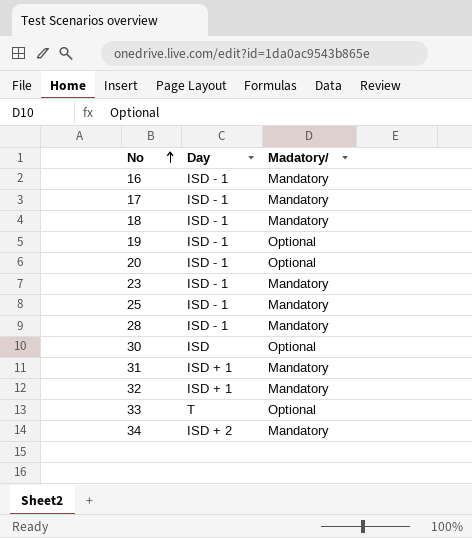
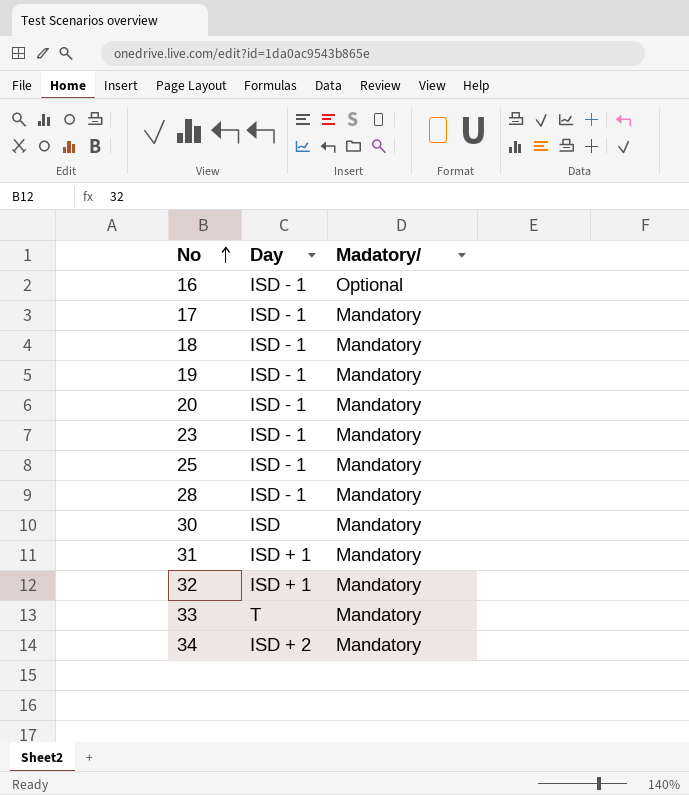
16 | Madatory/: Mandatory -> Optional
19 | Madatory/: Optional -> Mandatory
20 | Madatory/: Optional -> Mandatory
30 | Madatory/: Optional -> Mandatory
33 | Madatory/: Optional -> Mandatory

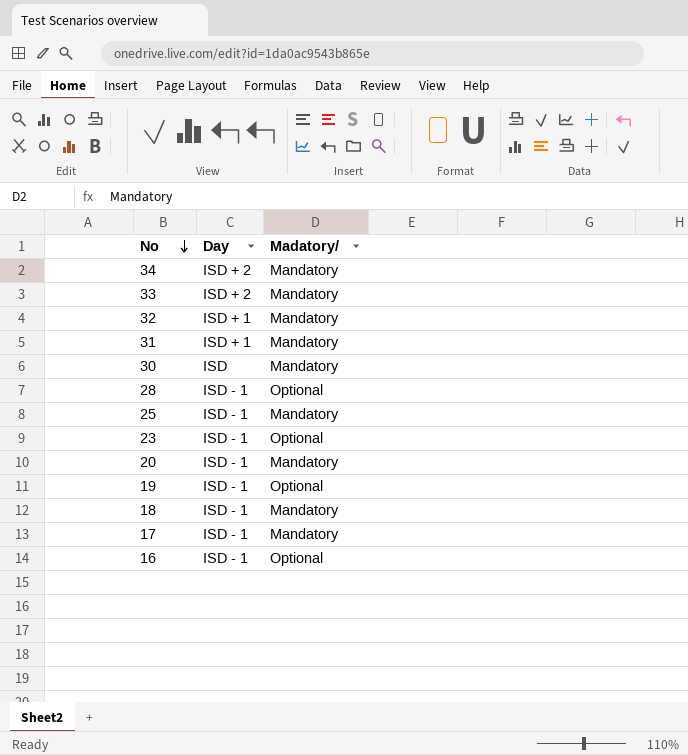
row order: No ascending -> No descending
33 | Day: T -> ISD + 2
28 | Madatory/: Mandatory -> Optional
23 | Madatory/: Mandatory -> Optional
19 | Madatory/: Mandatory -> Optional

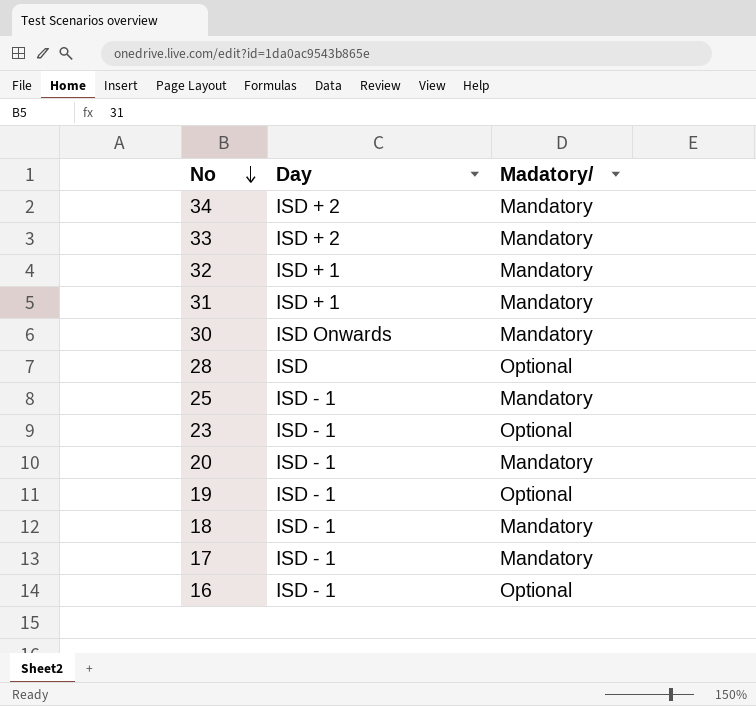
30 | Day: ISD -> ISD Onwards
28 | Day: ISD - 1 -> ISD

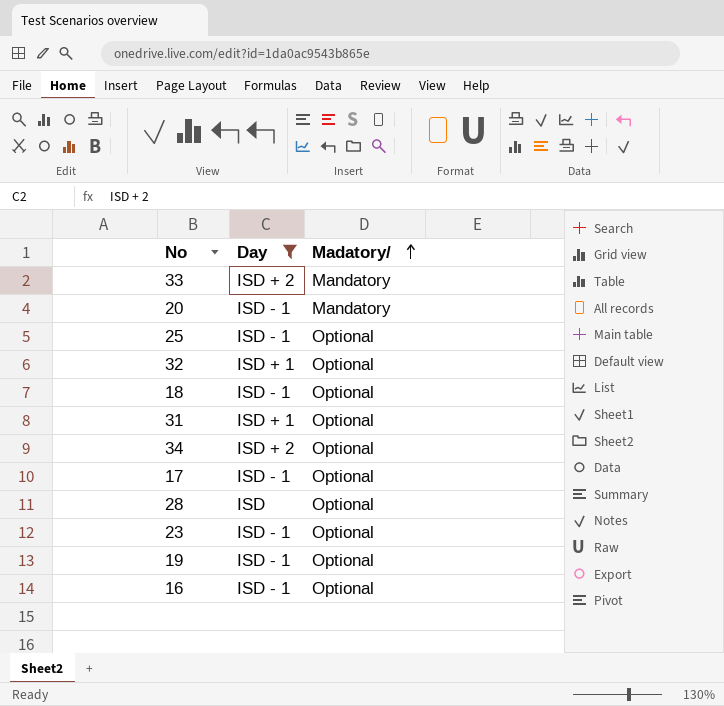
filter: none -> Day != ISD Onwards
row order: No descending -> Madatory/ ascending
25 | Madatory/: Mandatory -> Optional
32 | Madatory/: Mandatory -> Optional
18 | Madatory/: Mandatory -> Optional
31 | Madatory/: Mandatory -> Optional
34 | Madatory/: Mandatory -> Optional
17 | Madatory/: Mandatory -> Optional

